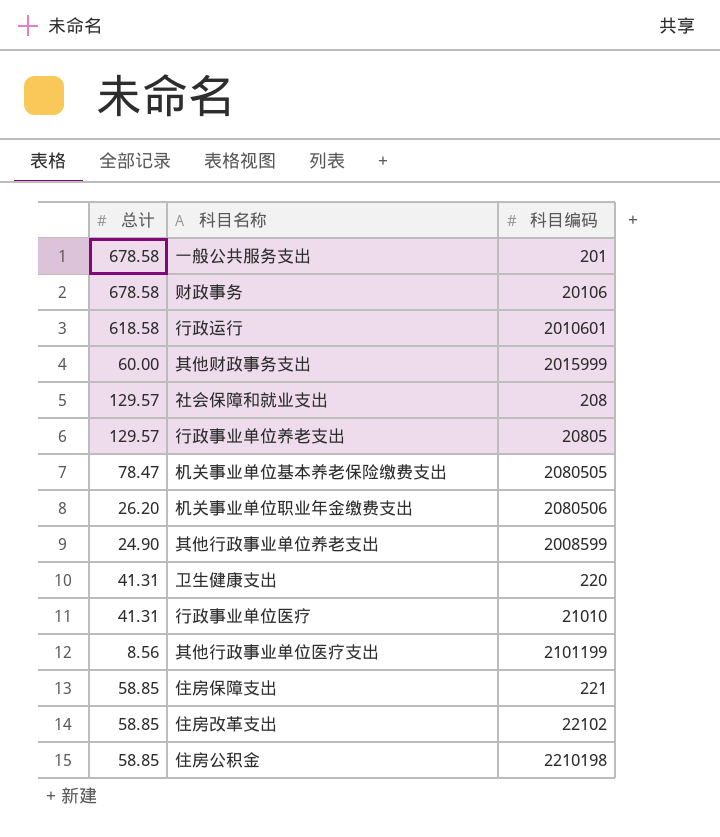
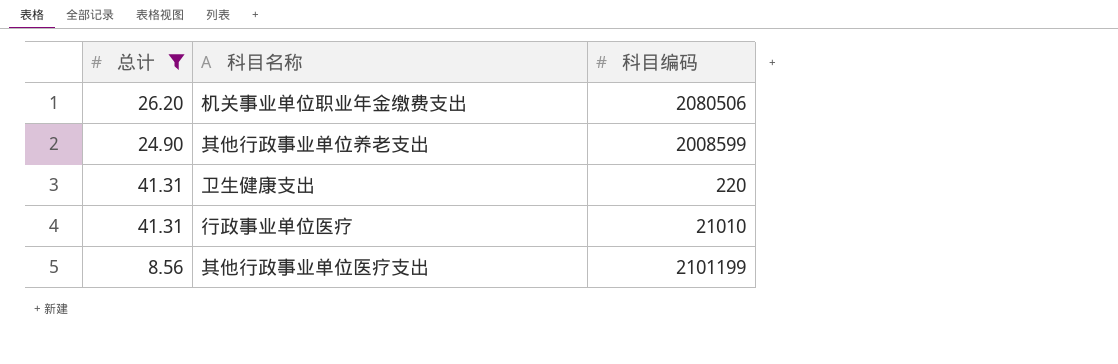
filter: none -> 总计 <= 41.31

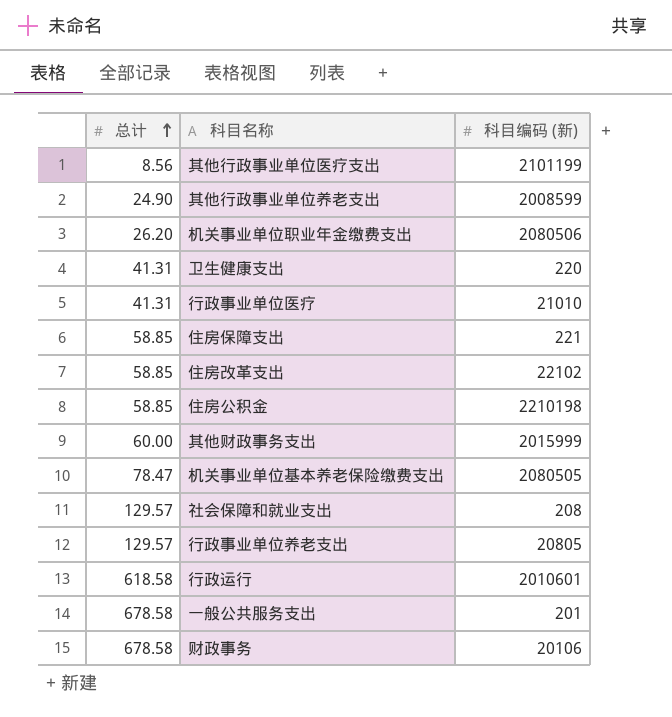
filter: 总计 <= 41.31 -> none
row order: none -> 总计 ascending
column name: 科目编码 -> 科目编码 (新)

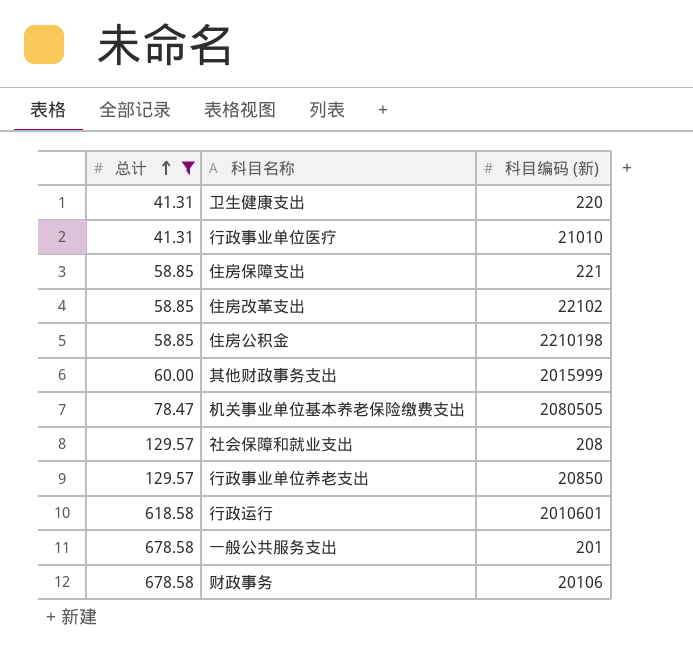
filter: none -> 总计 >= 41.31
行政事业单位养老支出 | 科目编码 (新): 20805 -> 20850

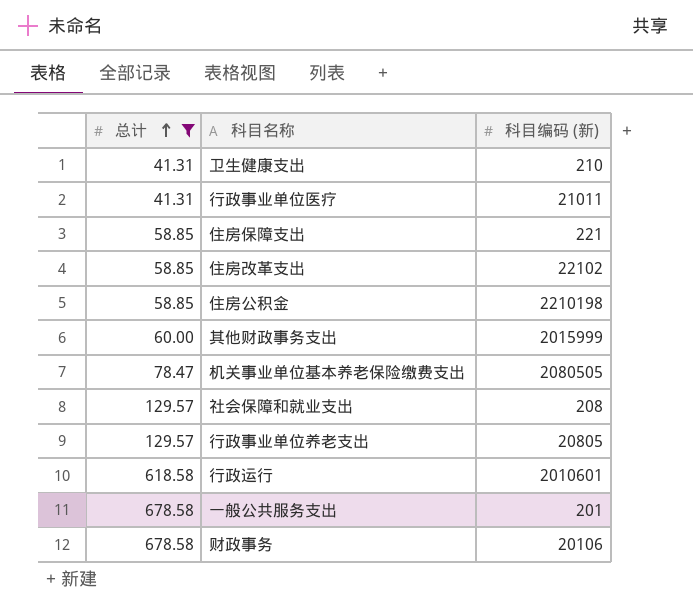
卫生健康支出 | 科目编码 (新): 220 -> 210
行政事业单位医疗 | 科目编码 (新): 21010 -> 21011
行政事业单位养老支出 | 科目编码 (新): 20850 -> 20805

